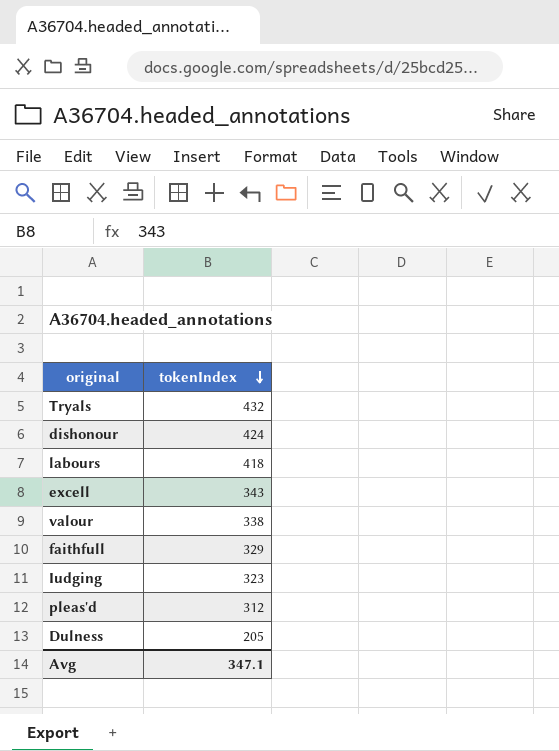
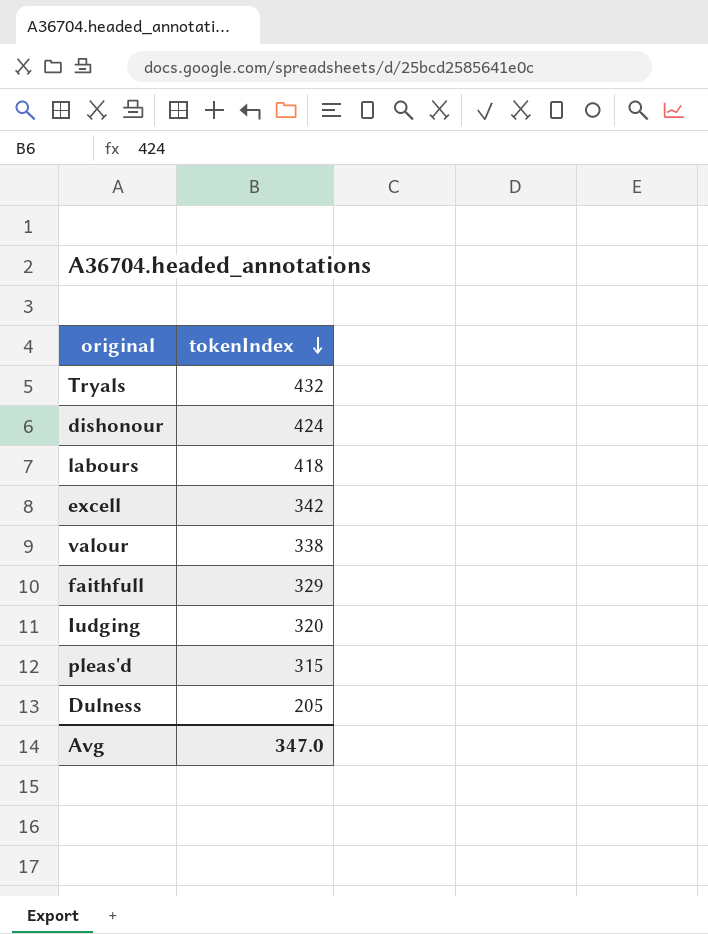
excell | tokenIndex: 343 -> 342
Iudging | tokenIndex: 323 -> 320
pleas'd | tokenIndex: 312 -> 315
Avg | tokenIndex: 347.1 -> 347.0

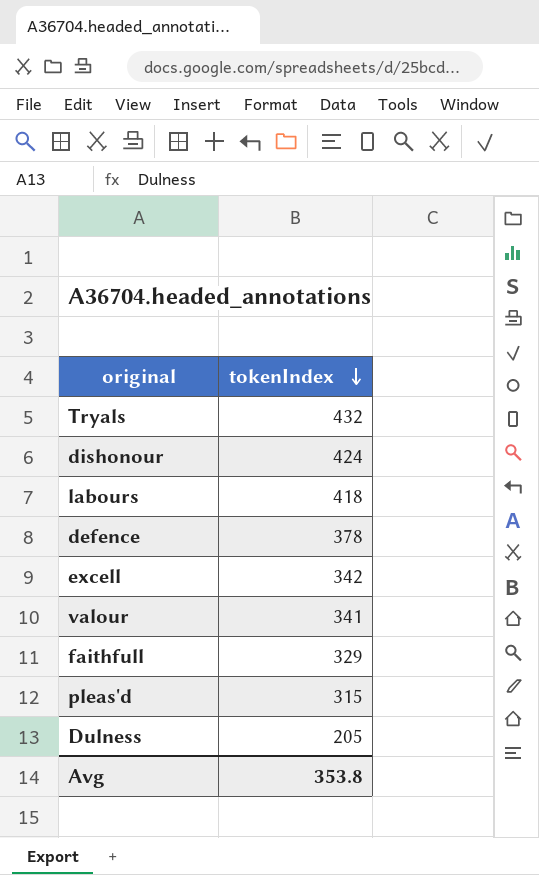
row Iudging: 320 -> none
row defence: none -> 378
valour | tokenIndex: 338 -> 341
Avg | tokenIndex: 347.0 -> 353.8

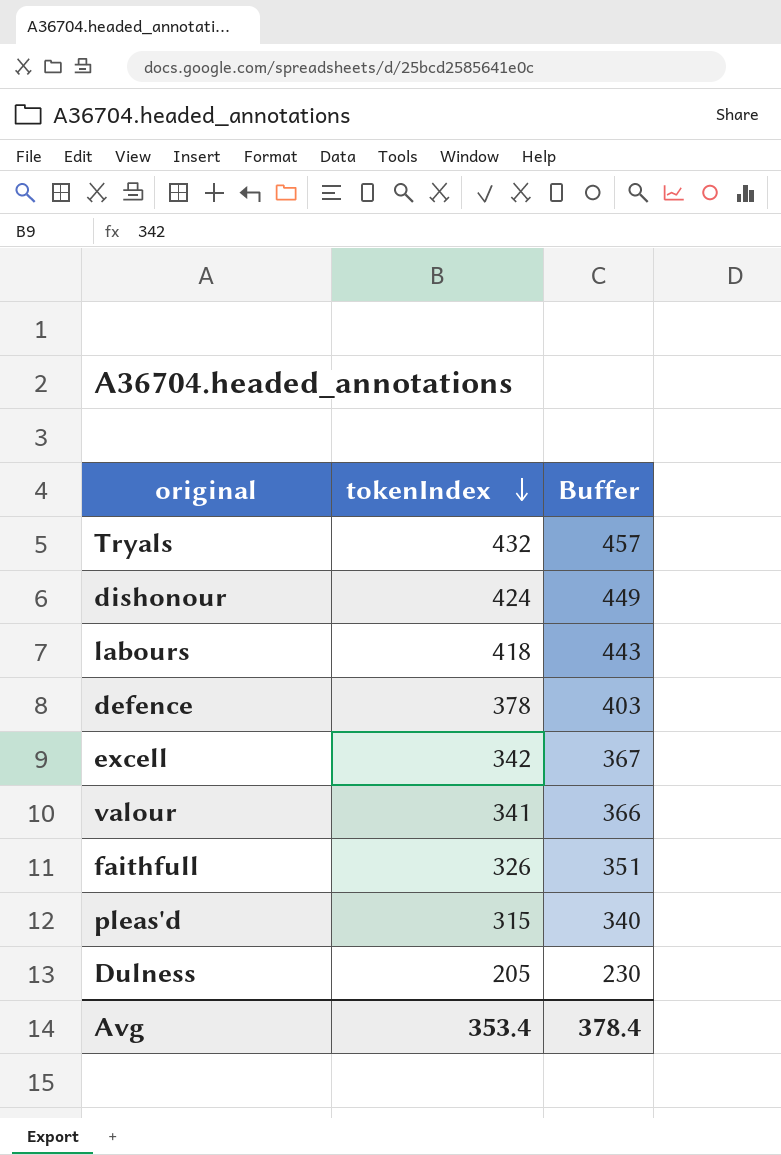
column Buffer | formula: none -> [tokenIndex] + 25
faithfull | tokenIndex: 329 -> 326
Avg | tokenIndex: 353.8 -> 353.4

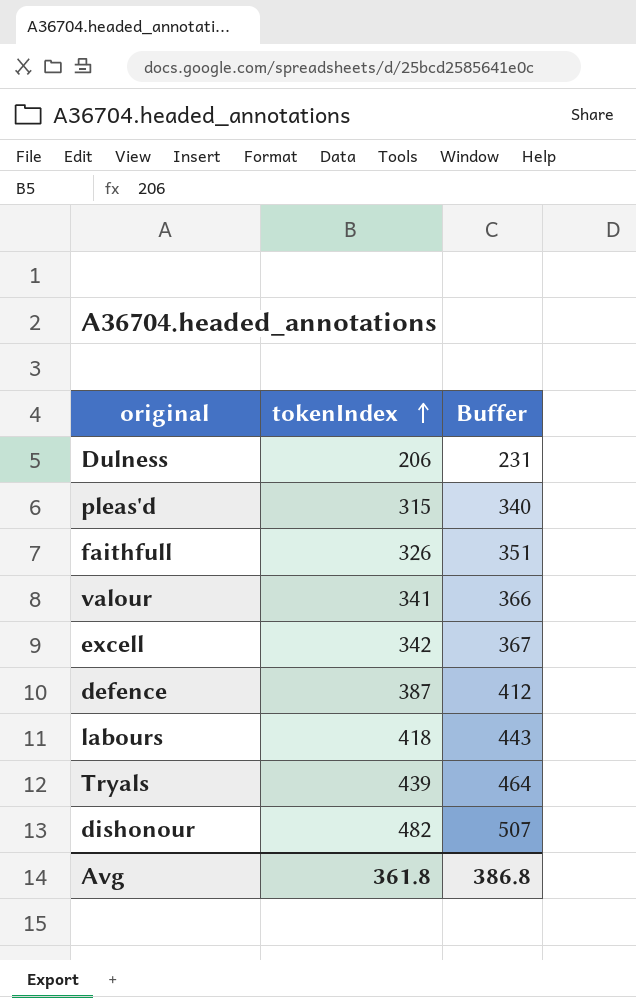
row order: tokenIndex descending -> tokenIndex ascending
Dulness | tokenIndex: 205 -> 206
Dulness | Buffer: 230 -> 231
defence | tokenIndex: 378 -> 387
defence | Buffer: 403 -> 412
Tryals | tokenIndex: 432 -> 439
Tryals | Buffer: 457 -> 464
dishonour | tokenIndex: 424 -> 482
dishonour | Buffer: 449 -> 507
Avg | tokenIndex: 353.4 -> 361.8
Avg | Buffer: 378.4 -> 386.8

